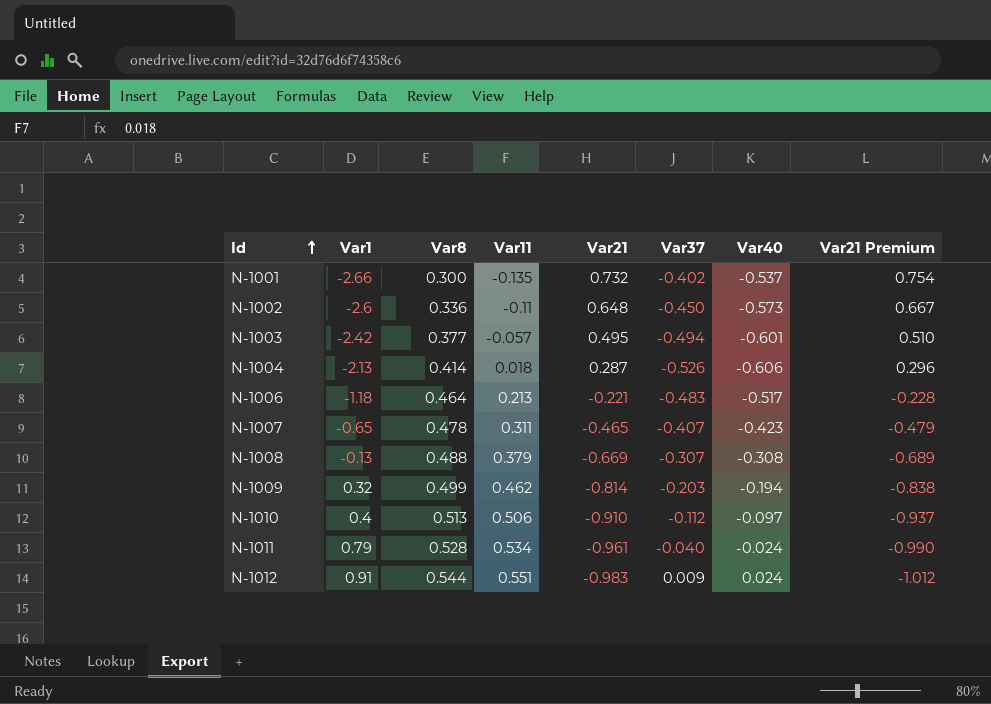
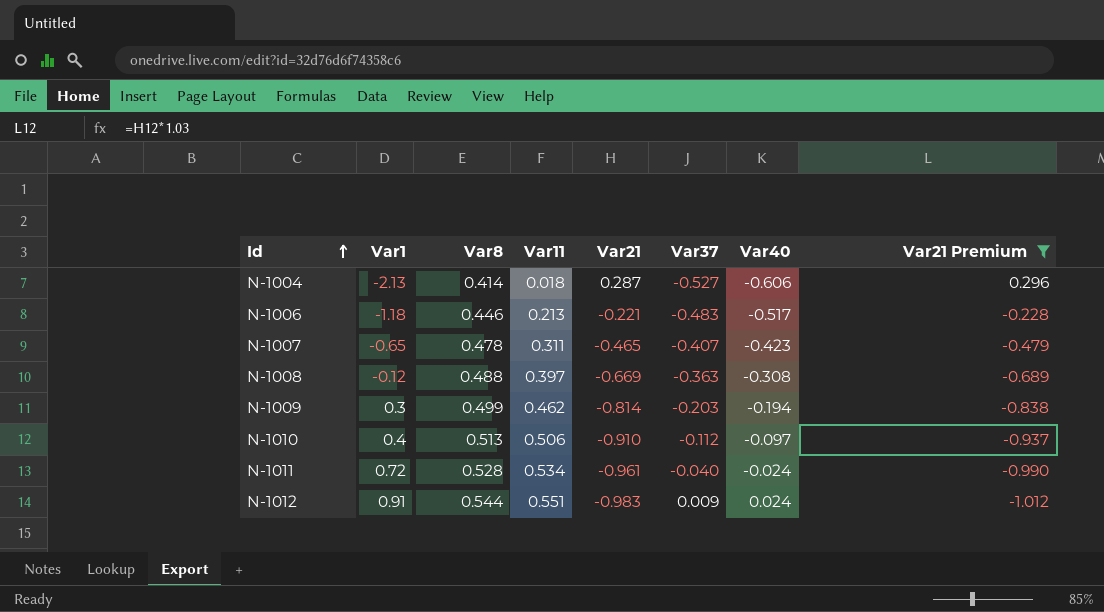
filter: none -> Var21 Premium <= 0.296
N-1004 | Var37: -0.526 -> -0.527
N-1006 | Var8: 0.464 -> 0.446
N-1008 | Var1: -0.13 -> -0.12
N-1008 | Var11: 0.379 -> 0.397
N-1008 | Var37: -0.307 -> -0.363
N-1009 | Var1: 0.32 -> 0.3
N-1011 | Var1: 0.79 -> 0.72

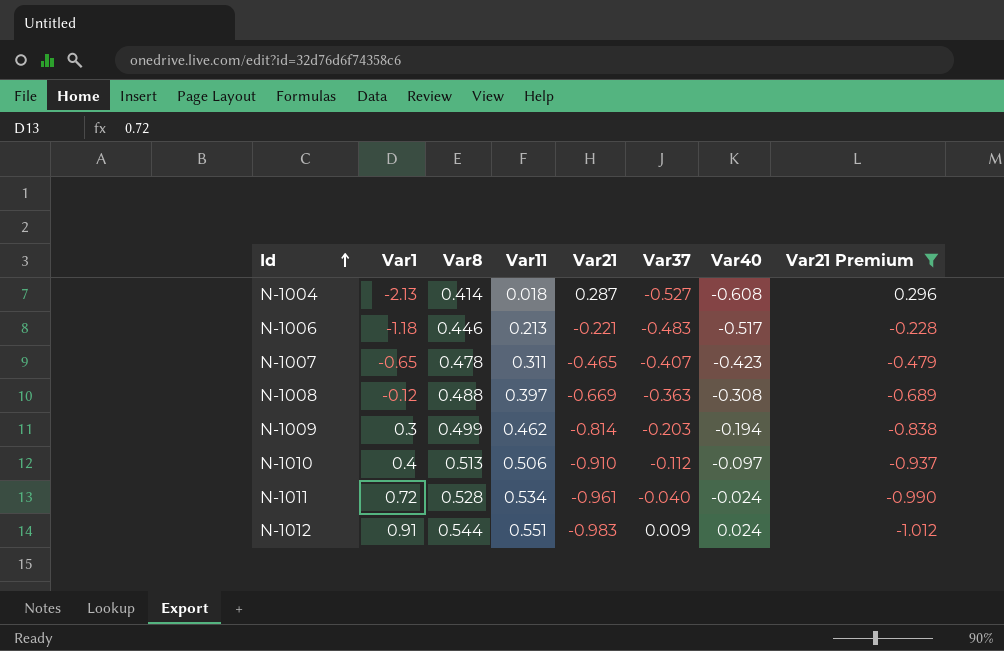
N-1004 | Var40: -0.606 -> -0.608

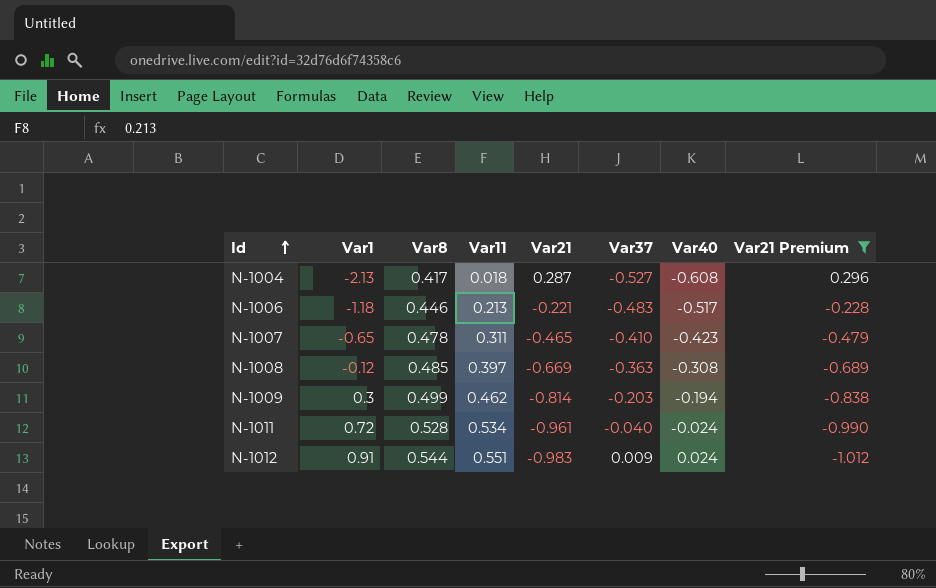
row N-1010: 0.4 | 0.513 | 0.506 | -0.910 | -0.112 | -0.097 | -0.937 -> none
N-1004 | Var8: 0.414 -> 0.417
N-1007 | Var37: -0.407 -> -0.410
N-1008 | Var8: 0.488 -> 0.485

